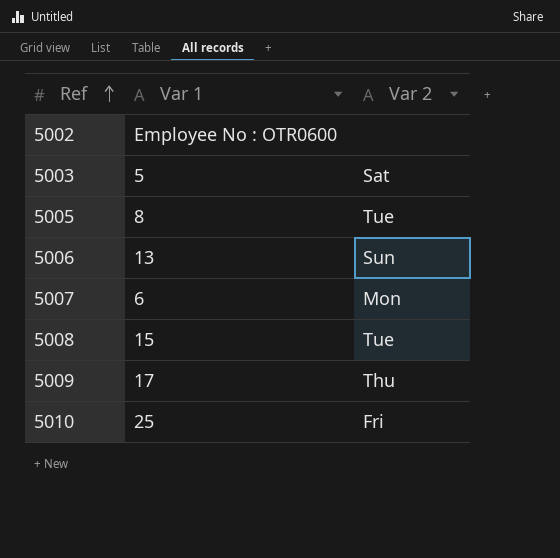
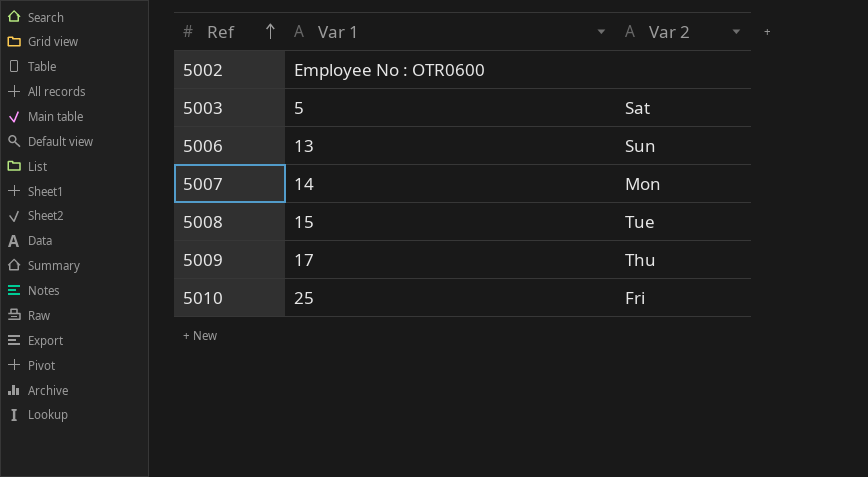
row 5005: 8 | Tue -> none
5007 | Var 1: 6 -> 14

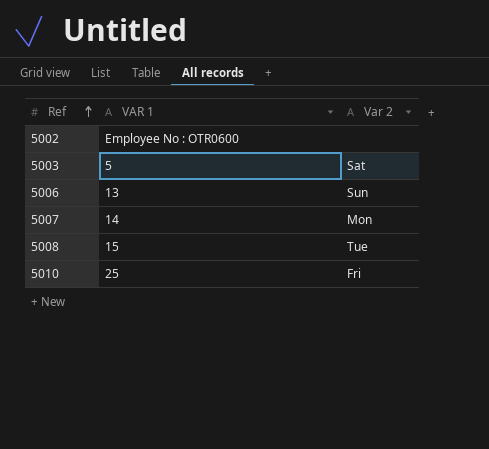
column name: Var 1 -> VAR 1
row 5009: 17 | Thu -> none

